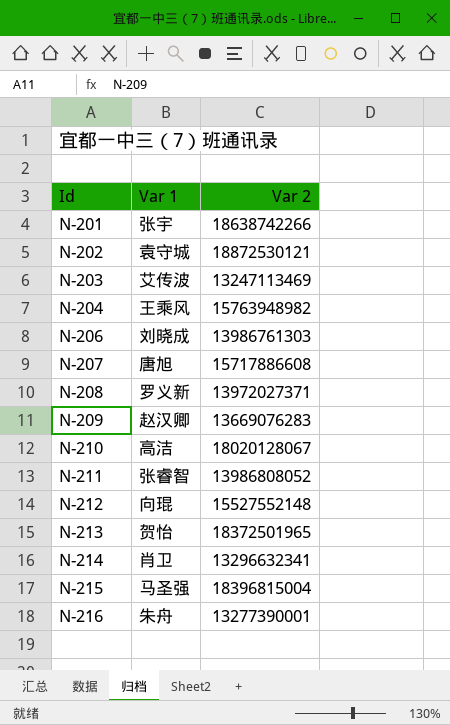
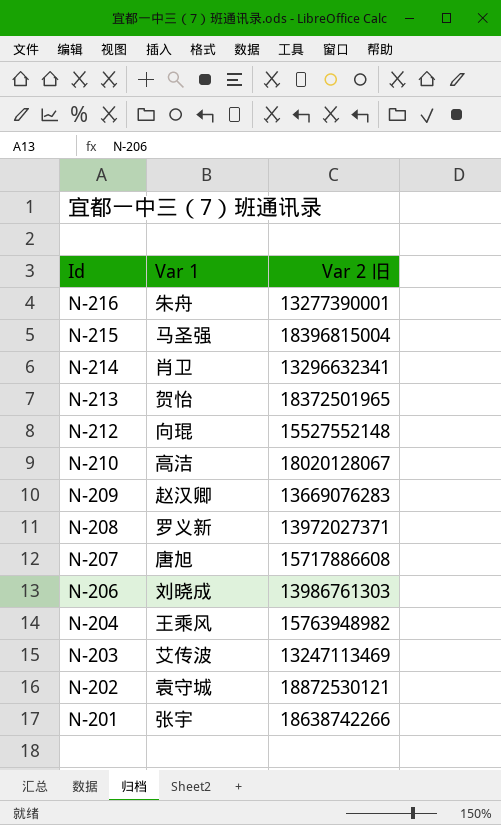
row order: Id ascending -> Id descending
column name: Var 2 -> Var 2 旧
row N-211: 张睿智 | 13986808052 -> none

